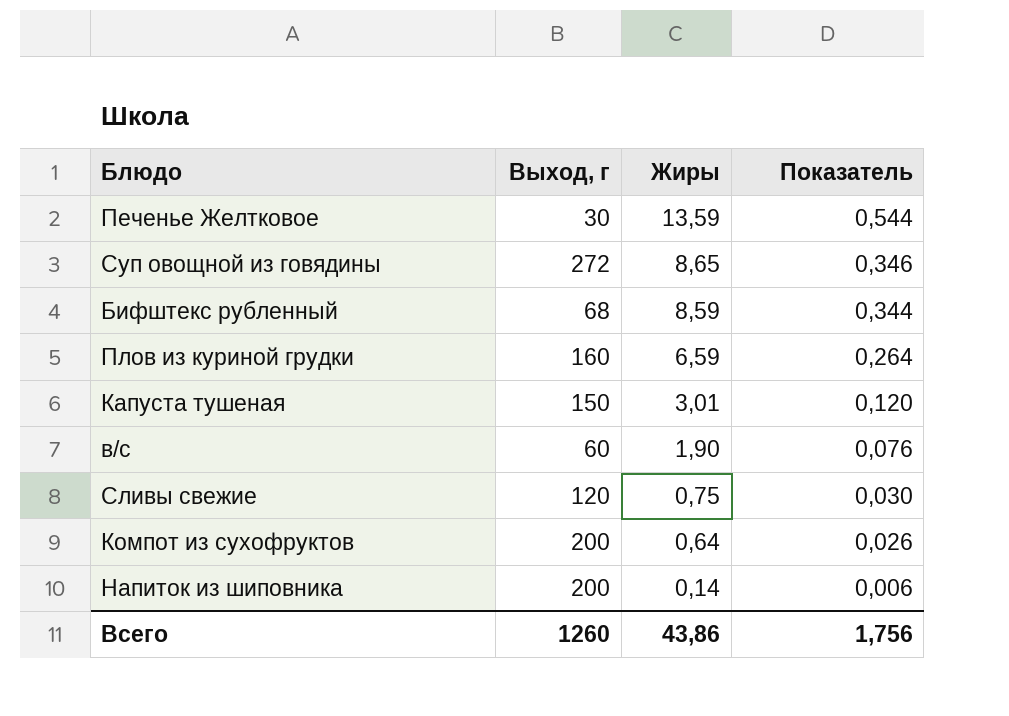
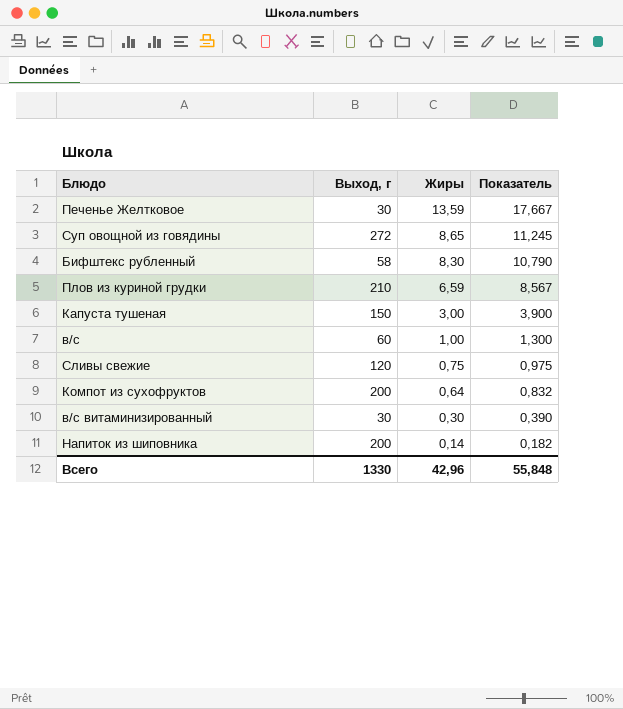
column Показатель | formula: [Жиры] * 0,04 -> [Жиры] * 1,3
Бифштекс рубленный | Выход, г: 68 -> 58
Бифштекс рубленный | Жиры: 8,59 -> 8,30
Плов из куриной грудки | Выход, г: 160 -> 210
Капуста тушеная | Жиры: 3,01 -> 3,00
в/с | Жиры: 1,90 -> 1,00
row в/с витаминизированный: none -> 30 | 0,30 | 0,390
Всего | Выход, г: 1260 -> 1330
Всего | Жиры: 43,86 -> 42,96
Всего | Показатель: 1,756 -> 55,848

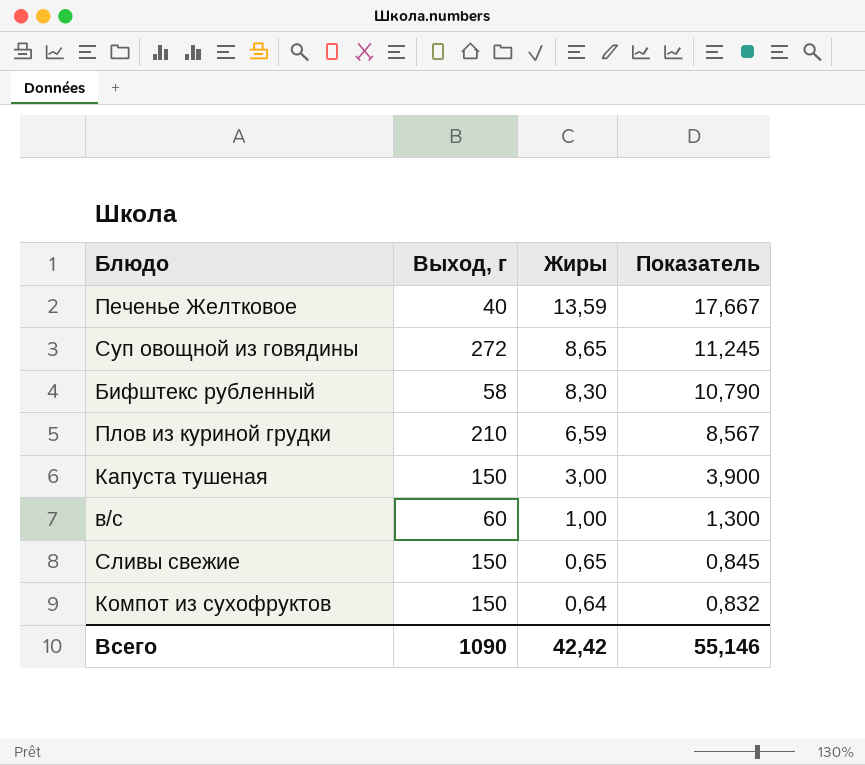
row в/с витаминизированный: 30 | 0,30 | 0,390 -> none
row Напиток из шиповника: 200 | 0,14 | 0,182 -> none
Печенье Желтковое | Выход, г: 30 -> 40
Сливы свежие | Выход, г: 120 -> 150
Сливы свежие | Жиры: 0,75 -> 0,65
Сливы свежие | Показатель: 0,975 -> 0,845
Компот из сухофруктов | Выход, г: 200 -> 150
Всего | Выход, г: 1330 -> 1090
Всего | Жиры: 42,96 -> 42,42
Всего | Показатель: 55,848 -> 55,146

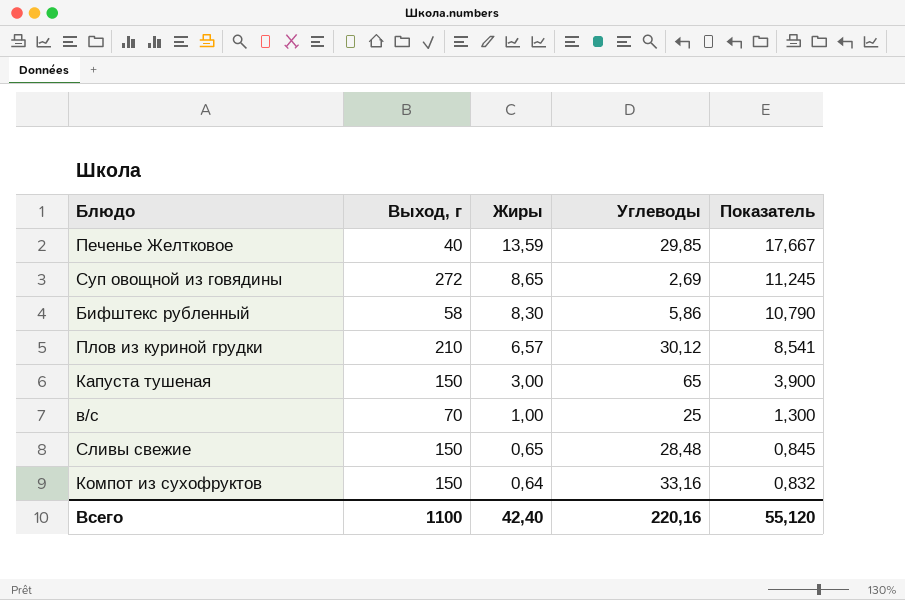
column Углеводы | position: none -> 4
Плов из куриной грудки | Жиры: 6,59 -> 6,57
Плов из куриной грудки | Показатель: 8,567 -> 8,541
в/с | Выход, г: 60 -> 70
Всего | Выход, г: 1090 -> 1100
Всего | Жиры: 42,42 -> 42,40
Всего | Показатель: 55,146 -> 55,120

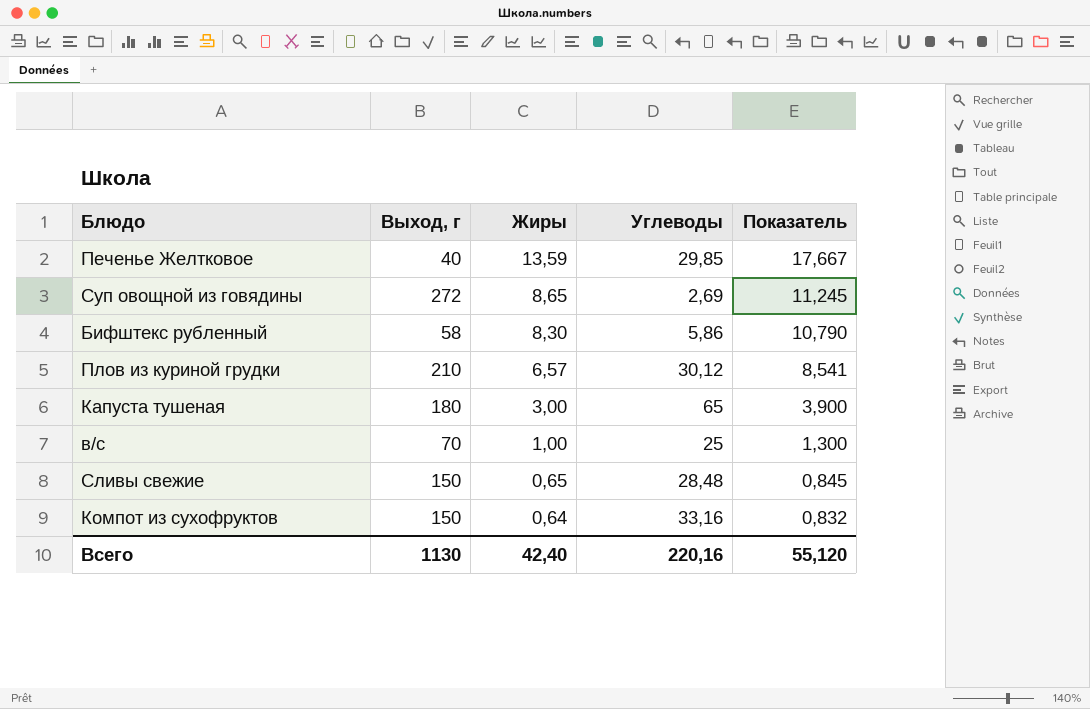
Капуста тушеная | Выход, г: 150 -> 180
Всего | Выход, г: 1100 -> 1130

